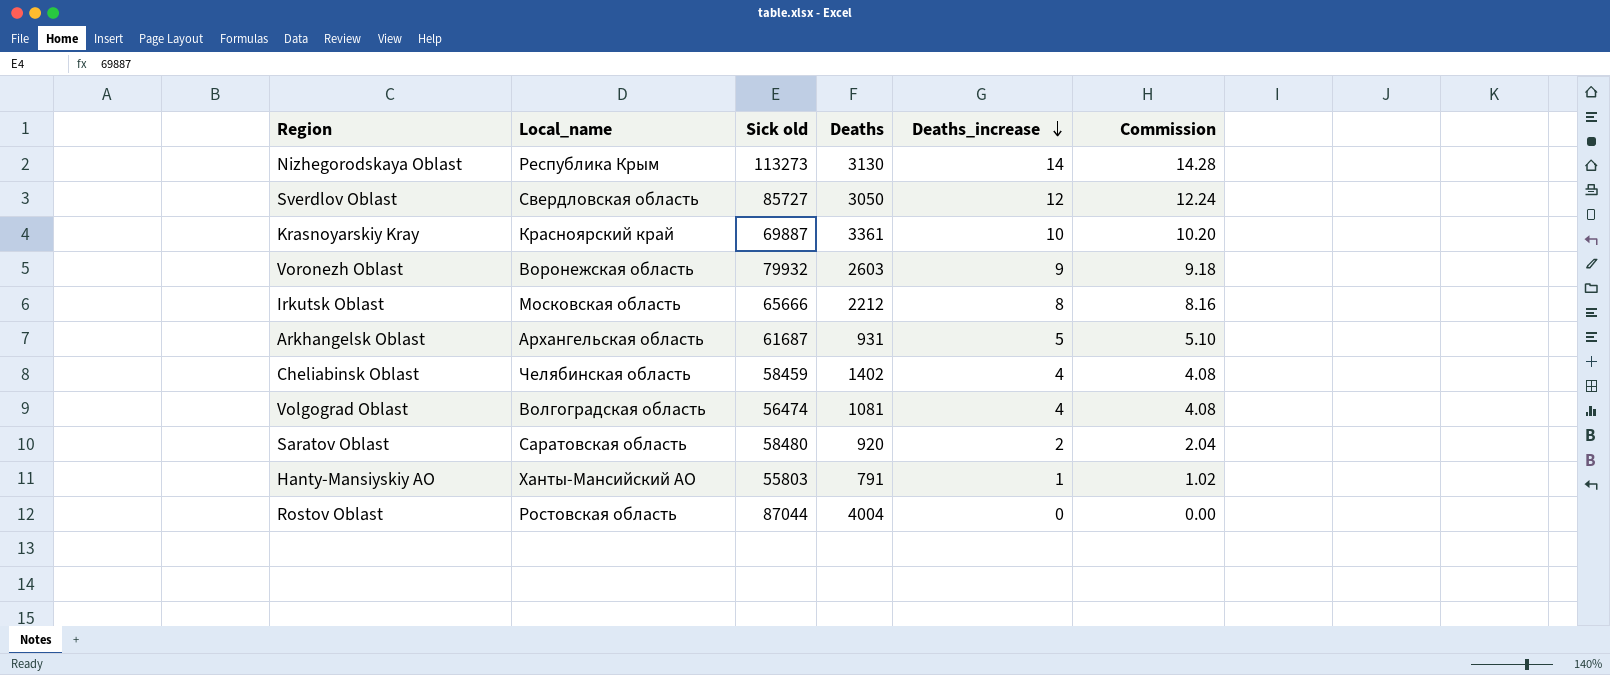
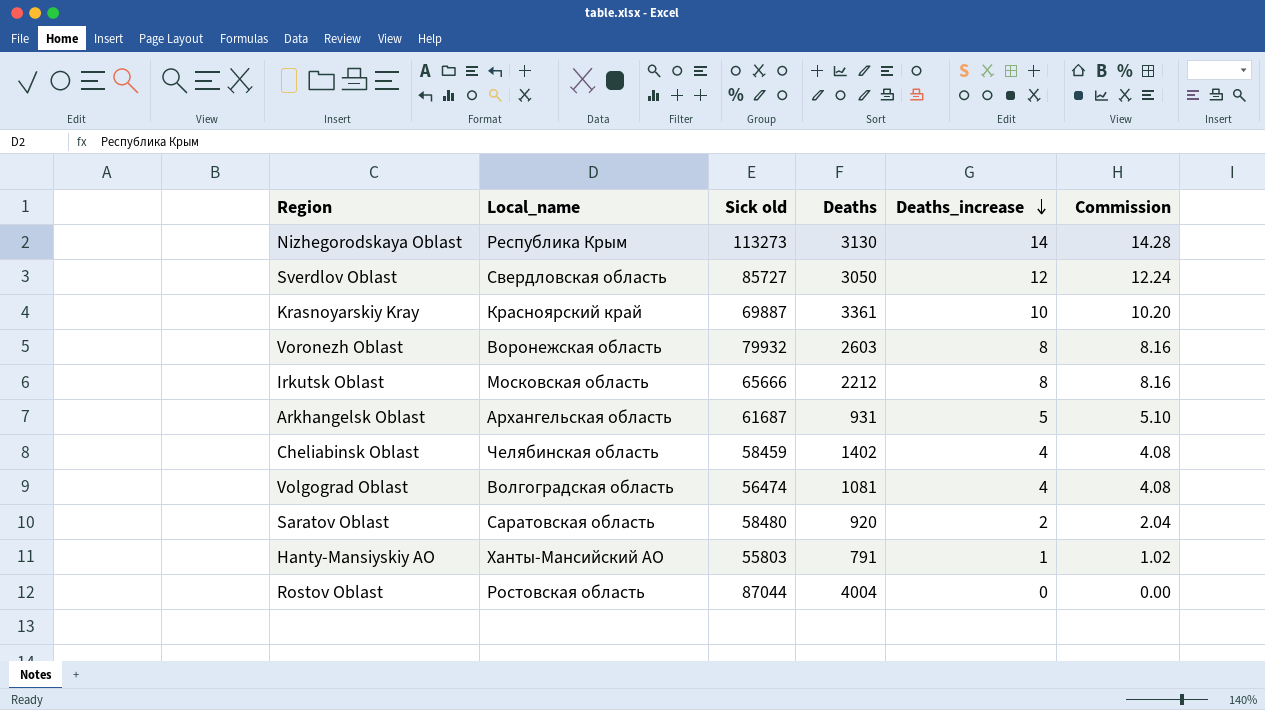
Voronezh Oblast | Deaths_increase: 9 -> 8
Voronezh Oblast | Commission: 9.18 -> 8.16

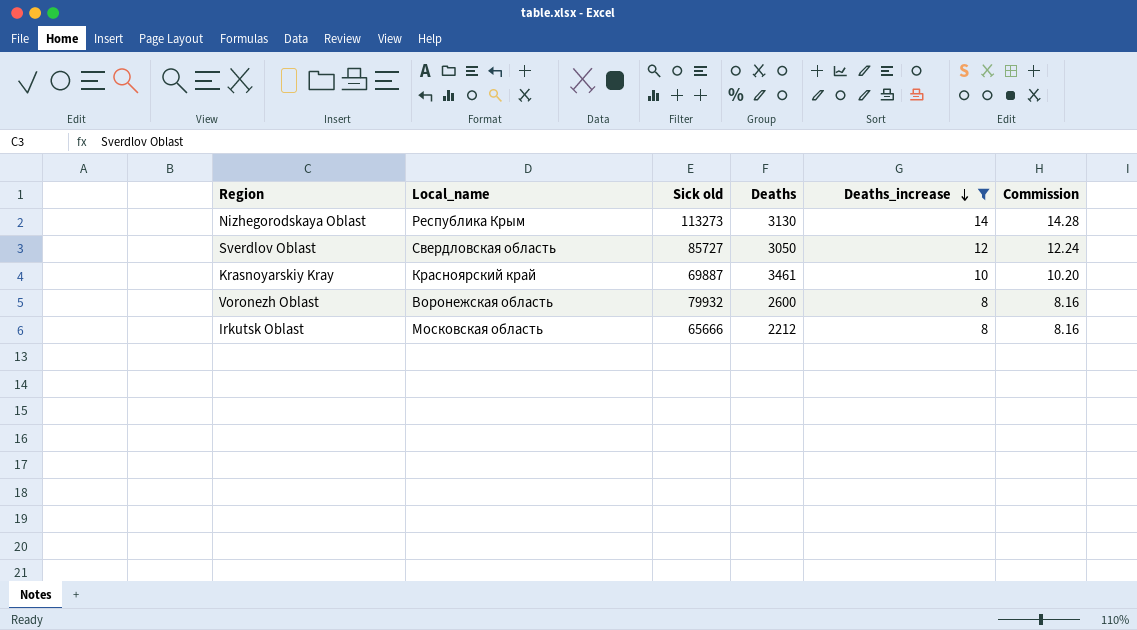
filter: none -> Deaths_increase >= 8
Krasnoyarskiy Kray | Deaths: 3361 -> 3461
Voronezh Oblast | Deaths: 2603 -> 2600

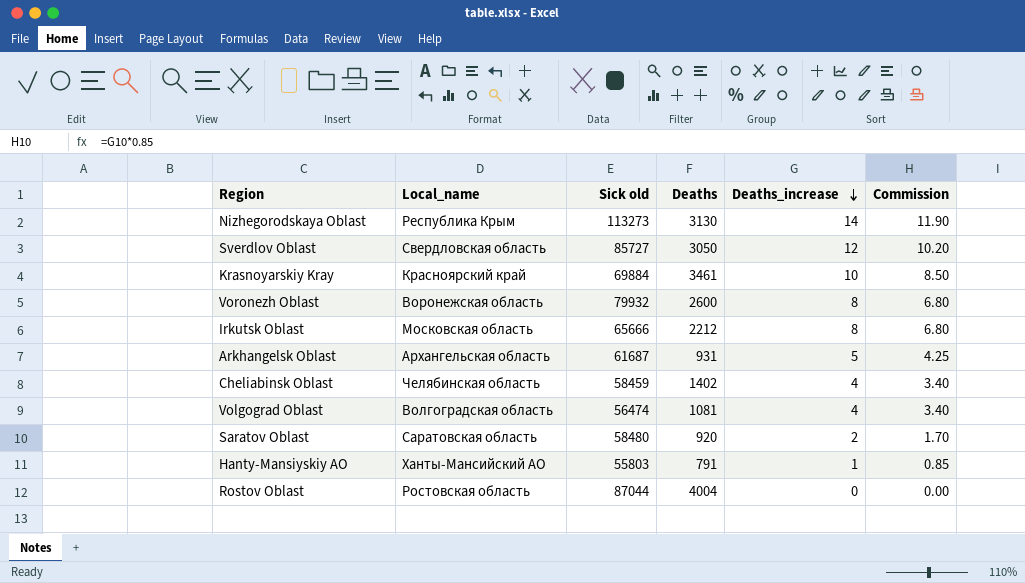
filter: Deaths_increase >= 8 -> none
column Commission | formula: [Deaths_increase] * 1.02 -> [Deaths_increase] * 0.85
Krasnoyarskiy Kray | Sick old: 69887 -> 69884

